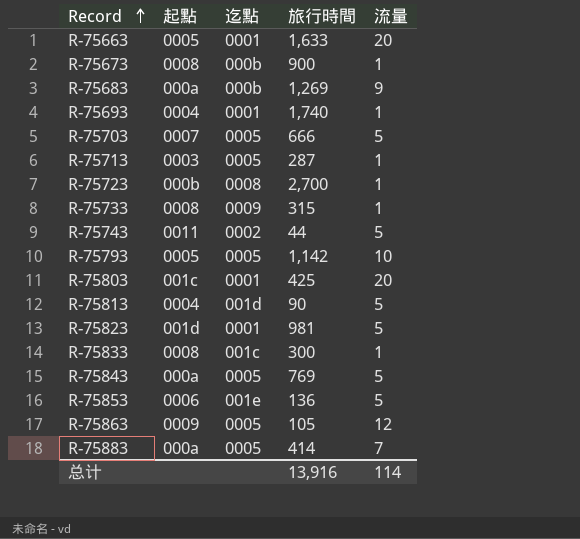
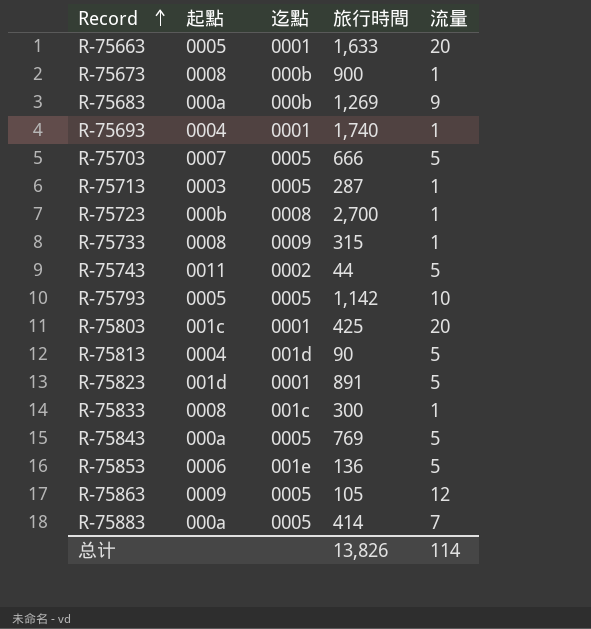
R-75823 | 旅行時間: 981 -> 891
总计 | 旅行時間: 13,916 -> 13,826

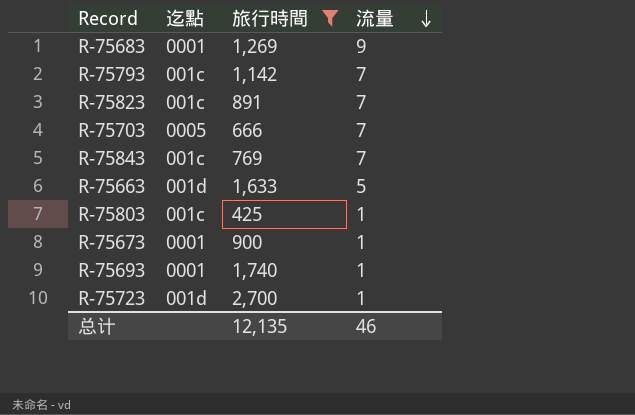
filter: none -> 旅行時間 >= 425
row order: Record ascending -> 流量 descending
column 起點 | position: 2 -> none
R-75683 | 迄點: 000b -> 0001
R-75793 | 迄點: 0005 -> 001c
R-75793 | 流量: 10 -> 7
R-75823 | 迄點: 0001 -> 001c
R-75823 | 流量: 5 -> 7
R-75703 | 流量: 5 -> 7
R-75843 | 迄點: 0005 -> 001c
R-75843 | 流量: 5 -> 7
R-75663 | 迄點: 0001 -> 001d
R-75663 | 流量: 20 -> 5
R-75803 | 迄點: 0001 -> 001c
R-75803 | 流量: 20 -> 1
R-75673 | 迄點: 000b -> 0001
R-75723 | 迄點: 0008 -> 001d
总计 | 旅行時間: 13,826 -> 12,135
总计 | 流量: 114 -> 46

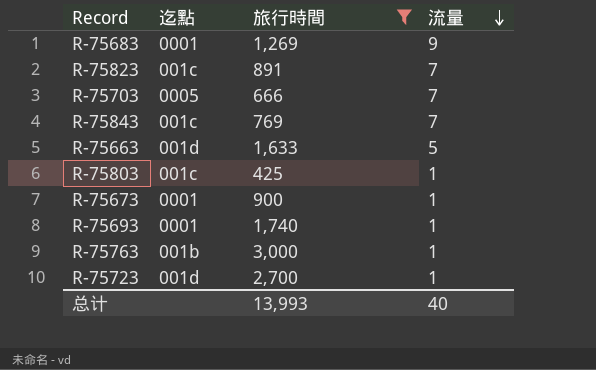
row R-75793: 001c | 1,142 | 7 -> none
row R-75763: none -> 001b | 3,000 | 1
总计 | 旅行時間: 12,135 -> 13,993
总计 | 流量: 46 -> 40

